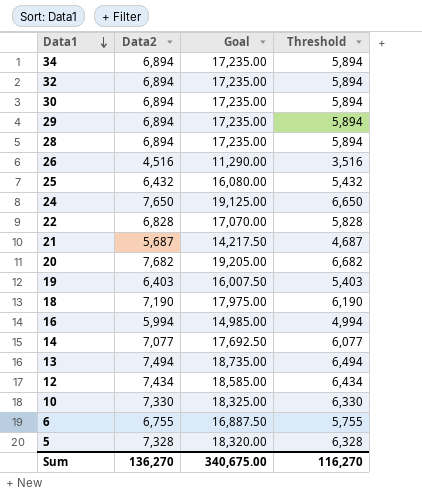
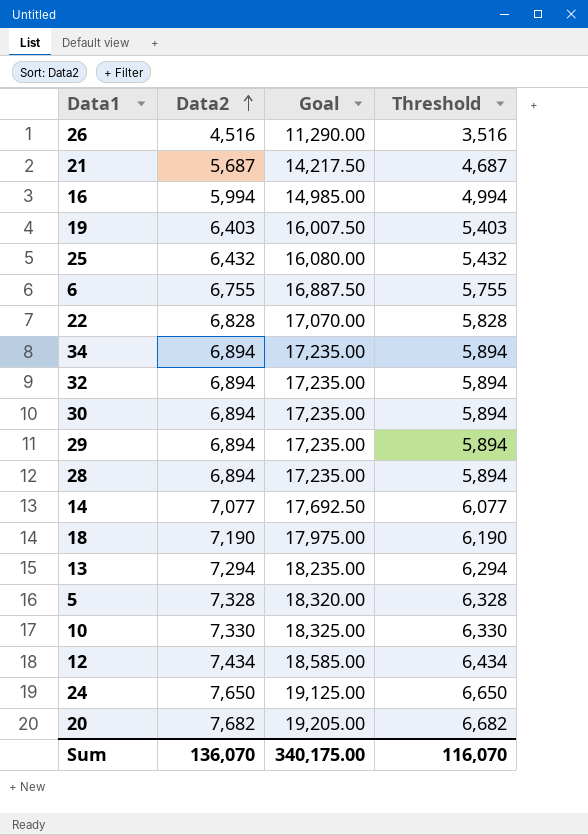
row order: Data1 descending -> Data2 ascending
13 | Data2: 7,494 -> 7,294
13 | Goal: 18,735.00 -> 18,235.00
13 | Threshold: 6,494 -> 6,294
Sum | Data2: 136,270 -> 136,070
Sum | Goal: 340,675.00 -> 340,175.00
Sum | Threshold: 116,270 -> 116,070

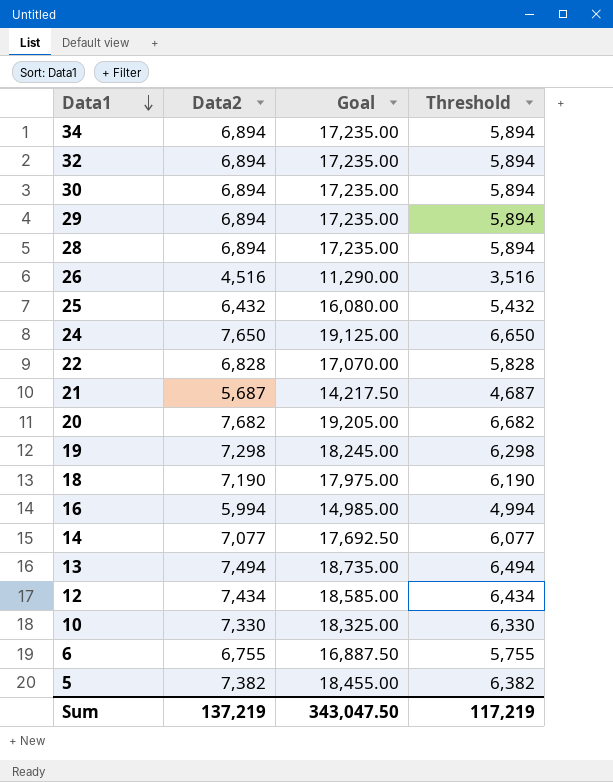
row order: Data2 ascending -> Data1 descending
19 | Data2: 6,403 -> 7,298
19 | Goal: 16,007.50 -> 18,245.00
19 | Threshold: 5,403 -> 6,298
13 | Data2: 7,294 -> 7,494
13 | Goal: 18,235.00 -> 18,735.00
13 | Threshold: 6,294 -> 6,494
5 | Data2: 7,328 -> 7,382
5 | Goal: 18,320.00 -> 18,455.00
5 | Threshold: 6,328 -> 6,382
Sum | Data2: 136,070 -> 137,219
Sum | Goal: 340,175.00 -> 343,047.50
Sum | Threshold: 116,070 -> 117,219

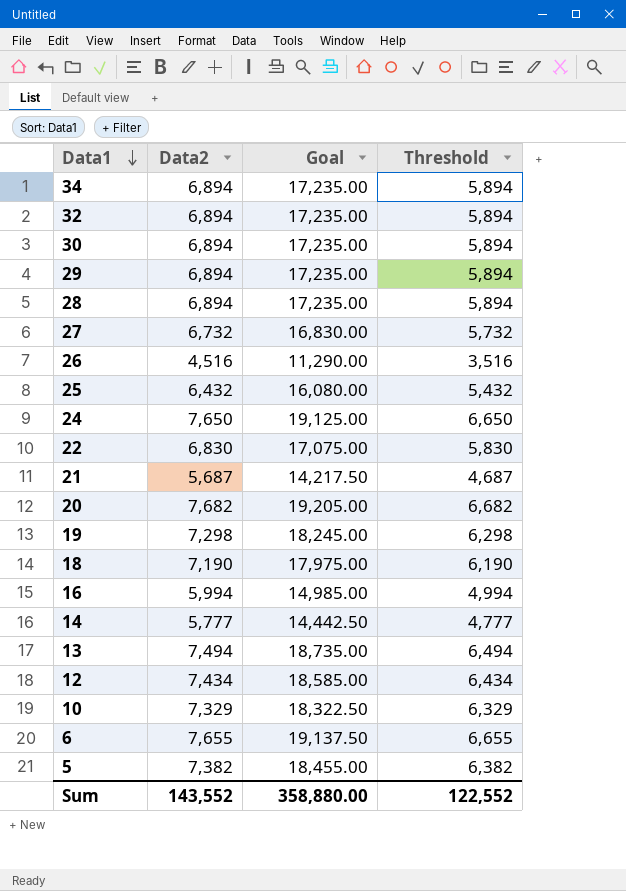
row 27: none -> 6,732 | 16,830.00 | 5,732
22 | Data2: 6,828 -> 6,830
22 | Goal: 17,070.00 -> 17,075.00
22 | Threshold: 5,828 -> 5,830
14 | Data2: 7,077 -> 5,777
14 | Goal: 17,692.50 -> 14,442.50
14 | Threshold: 6,077 -> 4,777
10 | Data2: 7,330 -> 7,329
10 | Goal: 18,325.00 -> 18,322.50
10 | Threshold: 6,330 -> 6,329
6 | Data2: 6,755 -> 7,655
6 | Goal: 16,887.50 -> 19,137.50
6 | Threshold: 5,755 -> 6,655
Sum | Data2: 137,219 -> 143,552
Sum | Goal: 343,047.50 -> 358,880.00
Sum | Threshold: 117,219 -> 122,552

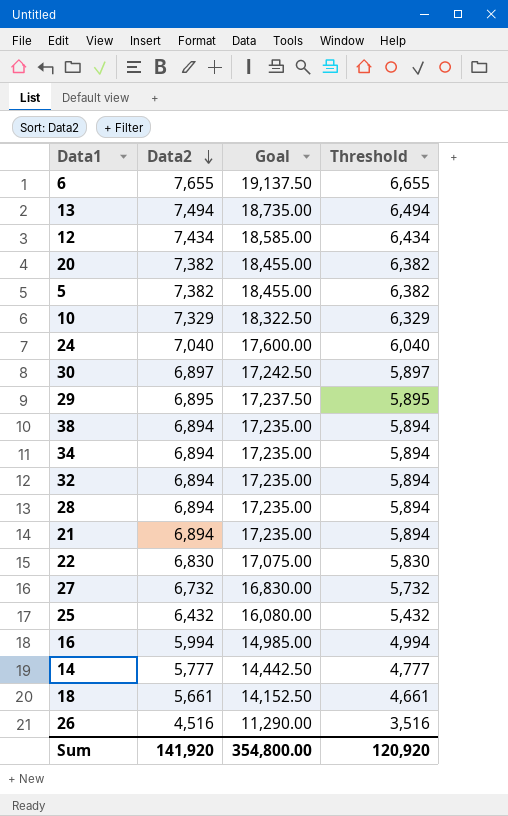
row order: Data1 descending -> Data2 descending
row 19: 7,298 | 18,245.00 | 6,298 -> none
20 | Data2: 7,682 -> 7,382
20 | Goal: 19,205.00 -> 18,455.00
20 | Threshold: 6,682 -> 6,382
24 | Data2: 7,650 -> 7,040
24 | Goal: 19,125.00 -> 17,600.00
24 | Threshold: 6,650 -> 6,040
30 | Data2: 6,894 -> 6,897
30 | Goal: 17,235.00 -> 17,242.50
30 | Threshold: 5,894 -> 5,897
29 | Data2: 6,894 -> 6,895
29 | Goal: 17,235.00 -> 17,237.50
29 | Threshold: 5,894 -> 5,895
row 38: none -> 6,894 | 17,235.00 | 5,894
21 | Data2: 5,687 -> 6,894
21 | Goal: 14,217.50 -> 17,235.00
21 | Threshold: 4,687 -> 5,894
18 | Data2: 7,190 -> 5,661
18 | Goal: 17,975.00 -> 14,152.50
18 | Threshold: 6,190 -> 4,661
Sum | Data2: 143,552 -> 141,920
Sum | Goal: 358,880.00 -> 354,800.00
Sum | Threshold: 122,552 -> 120,920

